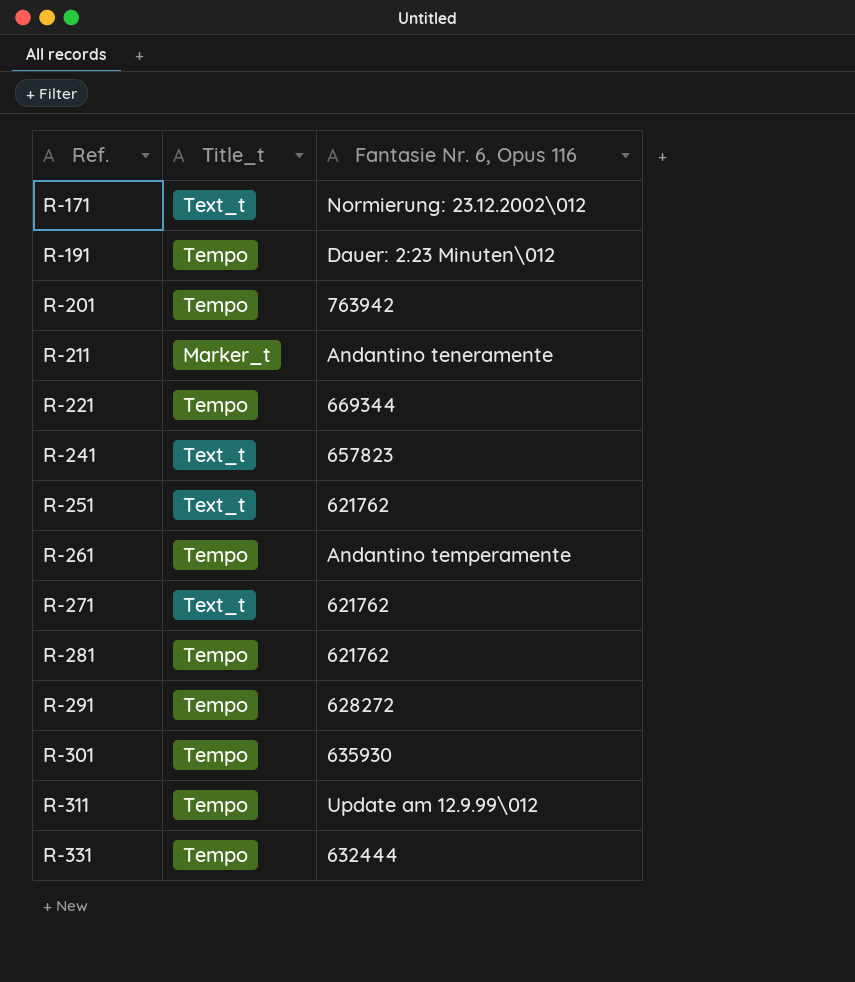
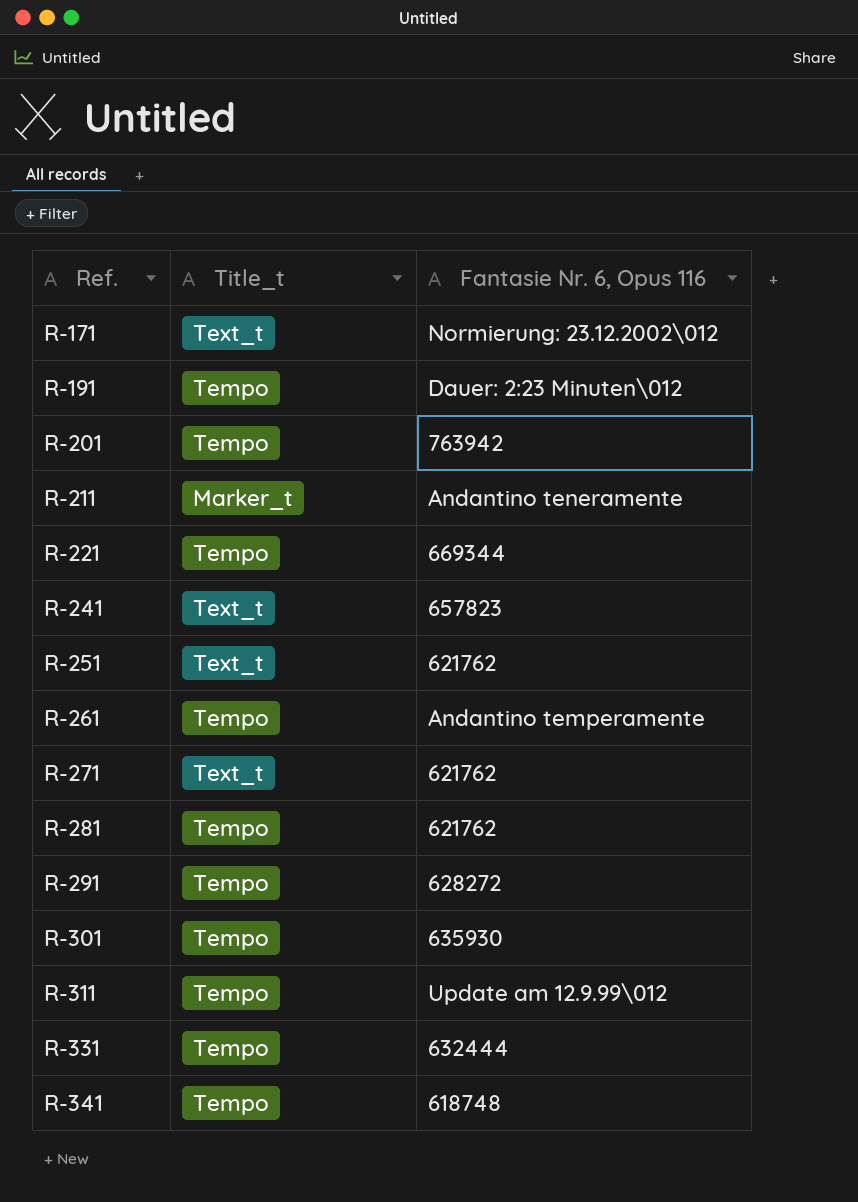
row R-341: none -> Tempo | 618748

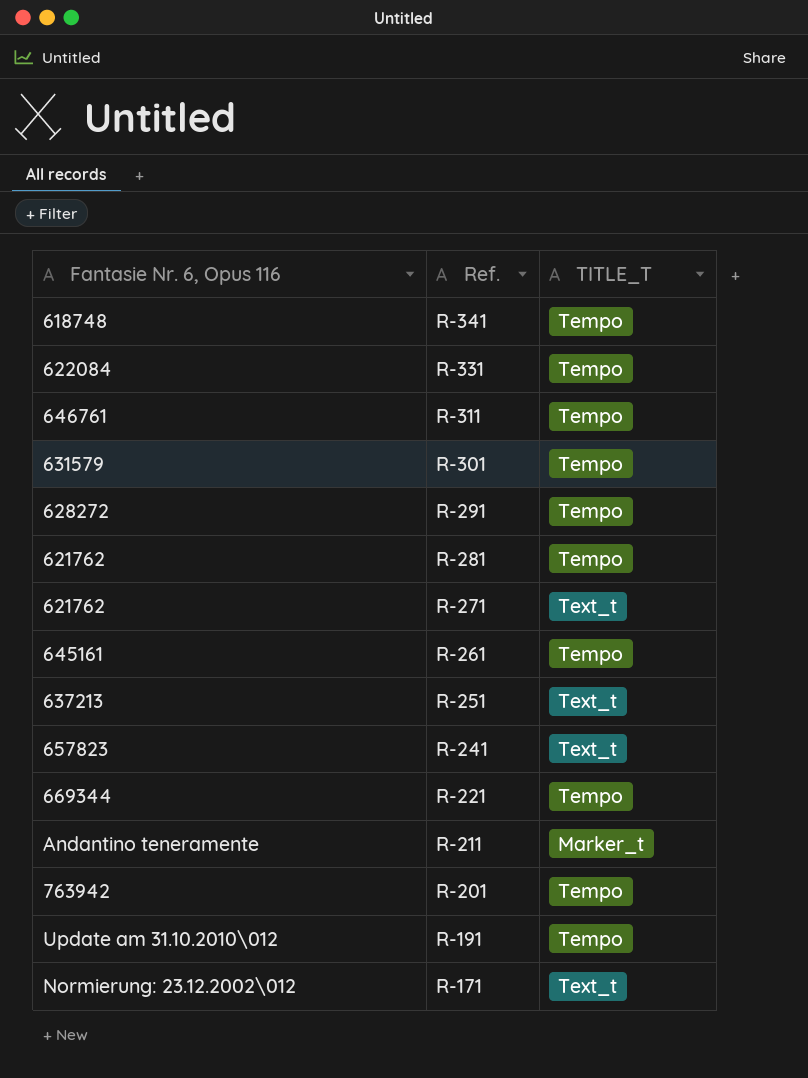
row order: Ref. ascending -> Ref. descending
column Fantasie Nr. 6, Opus 116 | position: 3 -> 1
column name: Title_t -> TITLE_T
R-331 | Fantasie Nr. 6, Opus 116: 632444 -> 622084
R-311 | Fantasie Nr. 6, Opus 116: Update am 12.9.99\012 -> 646761
R-301 | Fantasie Nr. 6, Opus 116: 635930 -> 631579
R-261 | Fantasie Nr. 6, Opus 116: Andantino temperamente -> 645161
R-251 | Fantasie Nr. 6, Opus 116: 621762 -> 637213
R-191 | Fantasie Nr. 6, Opus 116: Dauer: 2:23 Minuten\012 -> Update am 31.10.2010\012

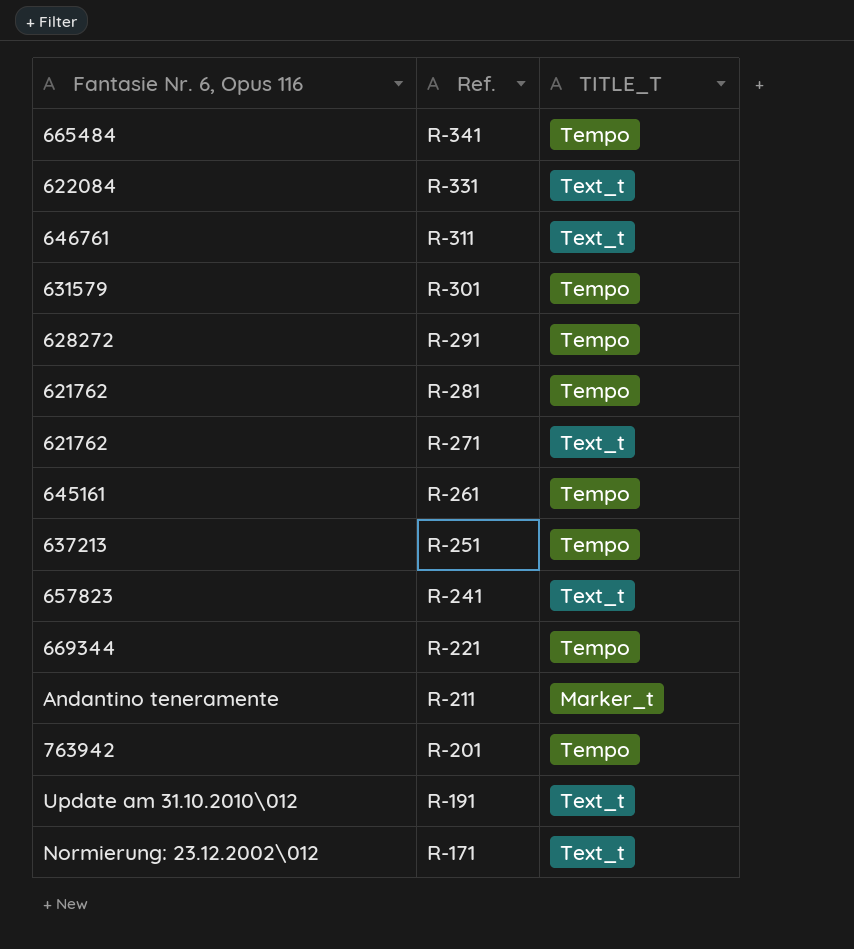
R-341 | Fantasie Nr. 6, Opus 116: 618748 -> 665484
R-331 | TITLE_T: Tempo -> Text_t
R-311 | TITLE_T: Tempo -> Text_t
R-251 | TITLE_T: Text_t -> Tempo
R-191 | TITLE_T: Tempo -> Text_t

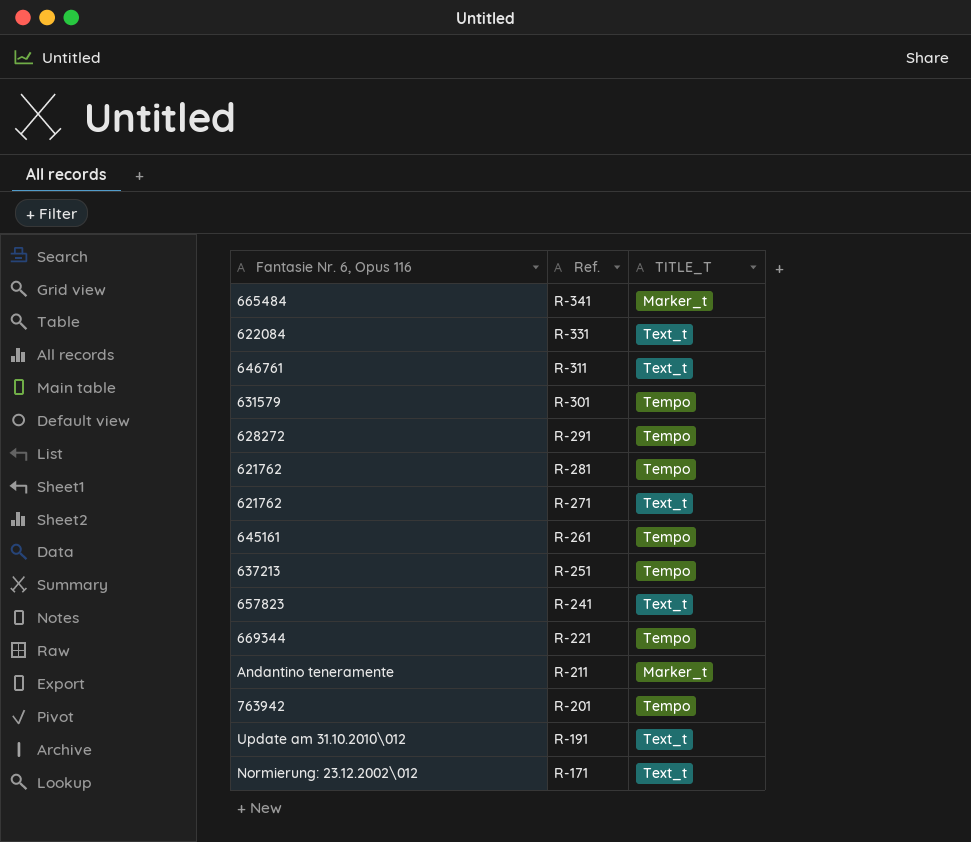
R-341 | TITLE_T: Tempo -> Marker_t

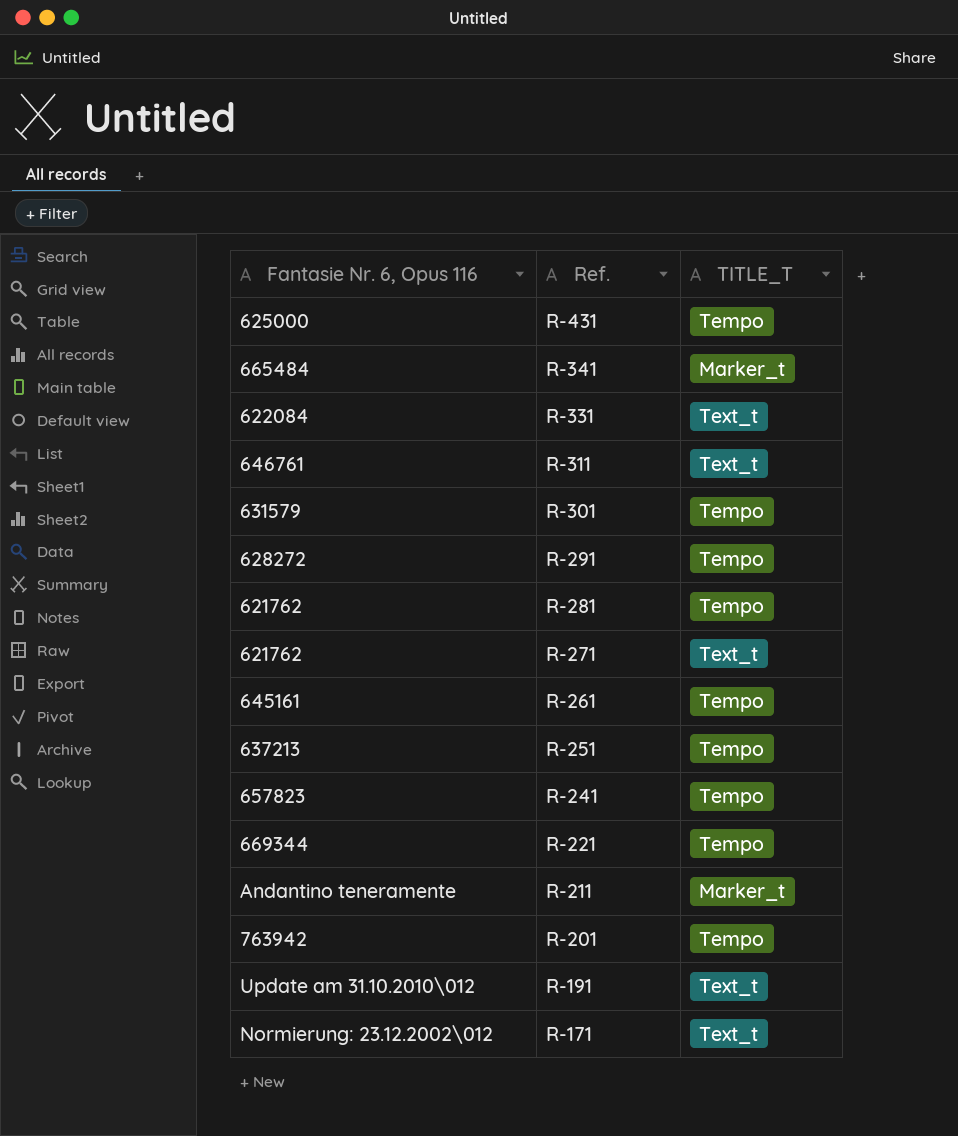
row R-431: none -> 625000 | Tempo
R-241 | TITLE_T: Text_t -> Tempo

